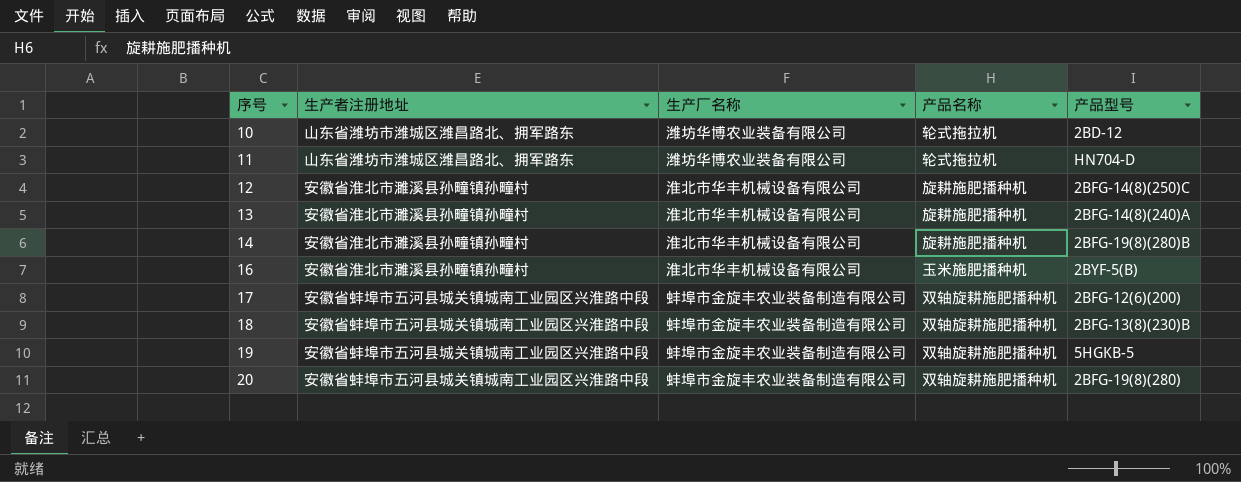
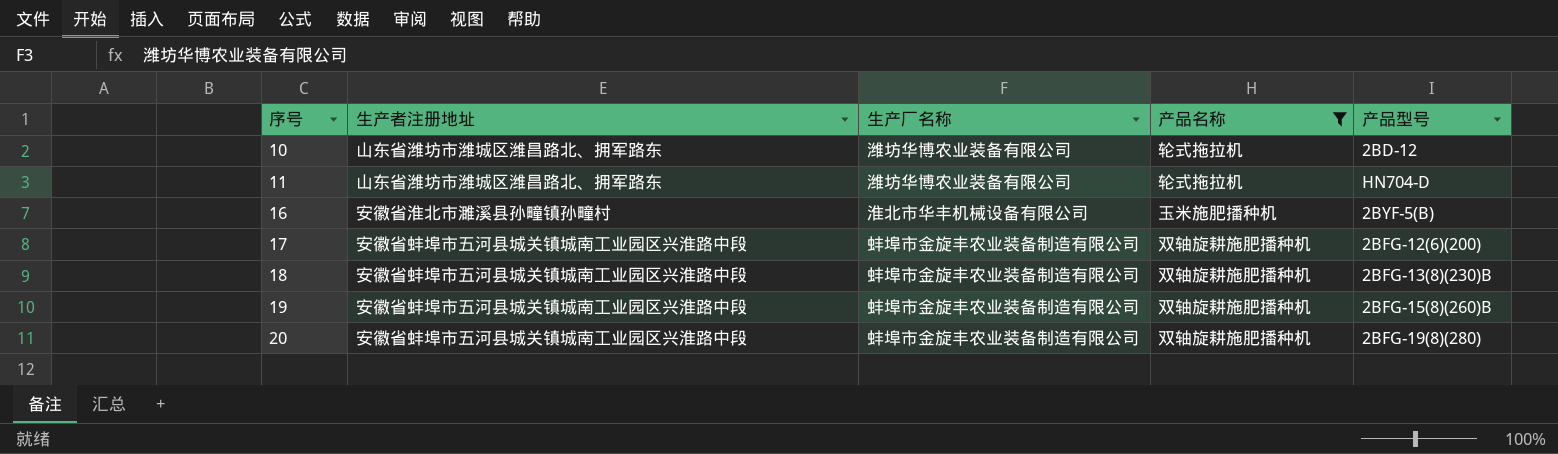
filter: none -> 产品名称 != 旋耕施肥播种机
19 | 产品型号: 5HGKB-5 -> 2BFG-15(8)(260)B

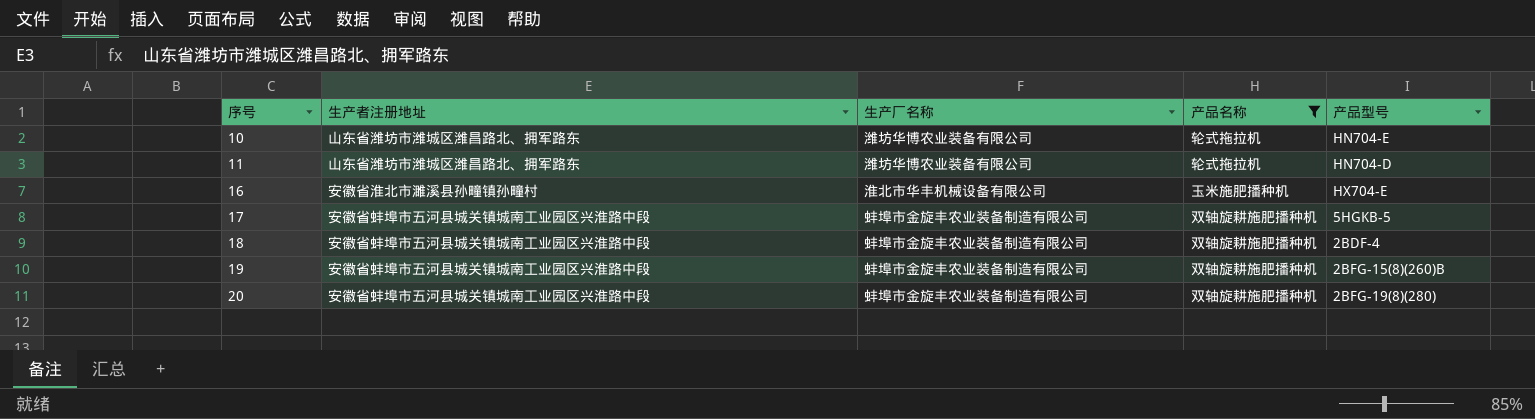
10 | 产品型号: 2BD-12 -> HN704-E
16 | 产品型号: 2BYF-5(B) -> HX704-E
17 | 产品型号: 2BFG-12(6)(200) -> 5HGKB-5
18 | 产品型号: 2BFG-13(8)(230)B -> 2BDF-4

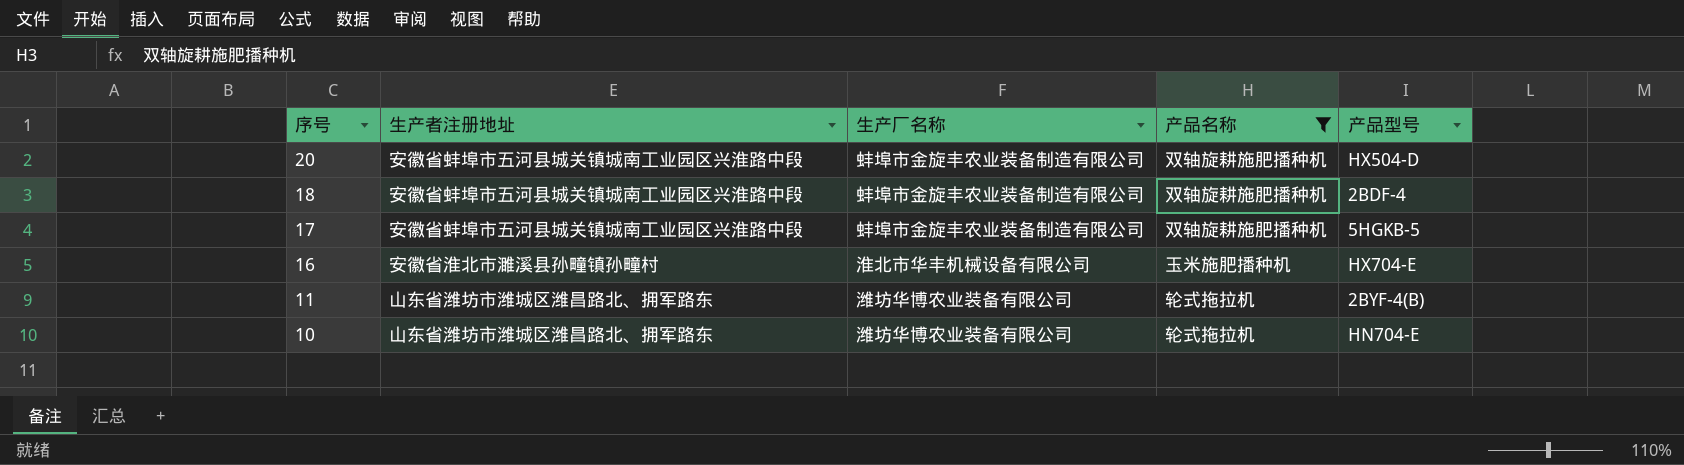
row order: 序号 ascending -> 序号 descending
row 19: 安徽省蚌埠市五河县城关镇城南工业园区兴淮路中段 | 蚌埠市金旋丰农业装备制造有限公司 | 双轴旋耕施肥播种机 | 2BFG-15(8)(260)B -> none
20 | 产品型号: 2BFG-19(8)(280) -> HX504-D
11 | 产品型号: HN704-D -> 2BYF-4(B)

